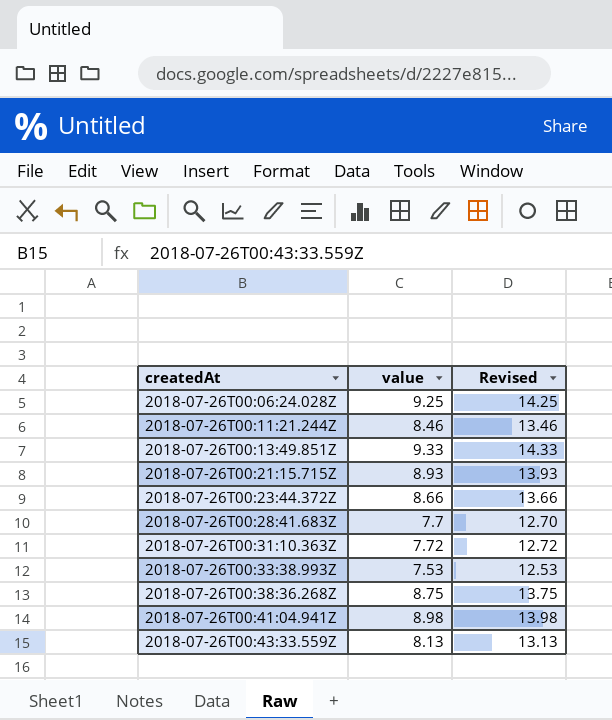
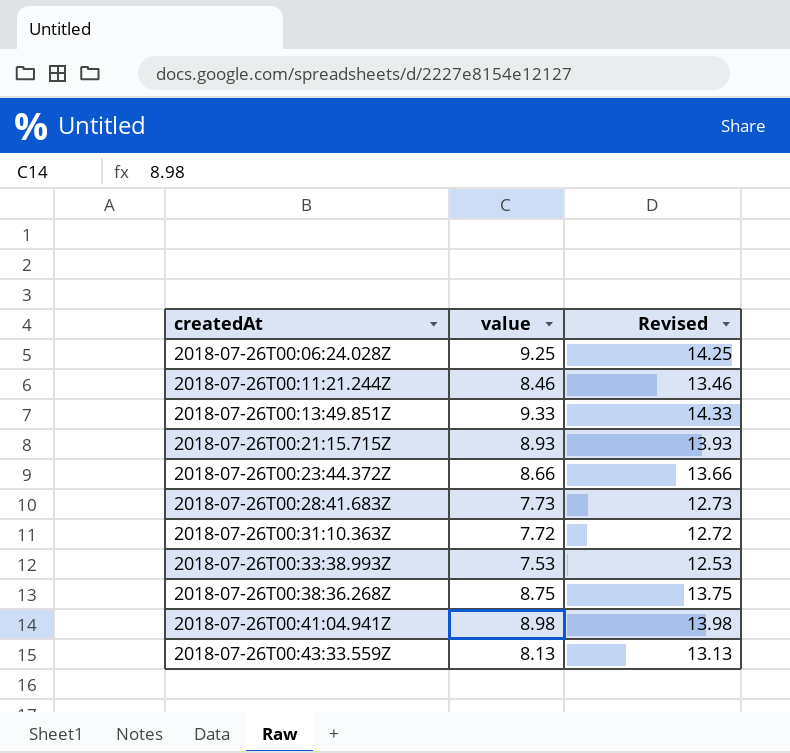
2018-07-26T00:28:41.683Z | value: 7.7 -> 7.73
2018-07-26T00:28:41.683Z | Revised: 12.70 -> 12.73

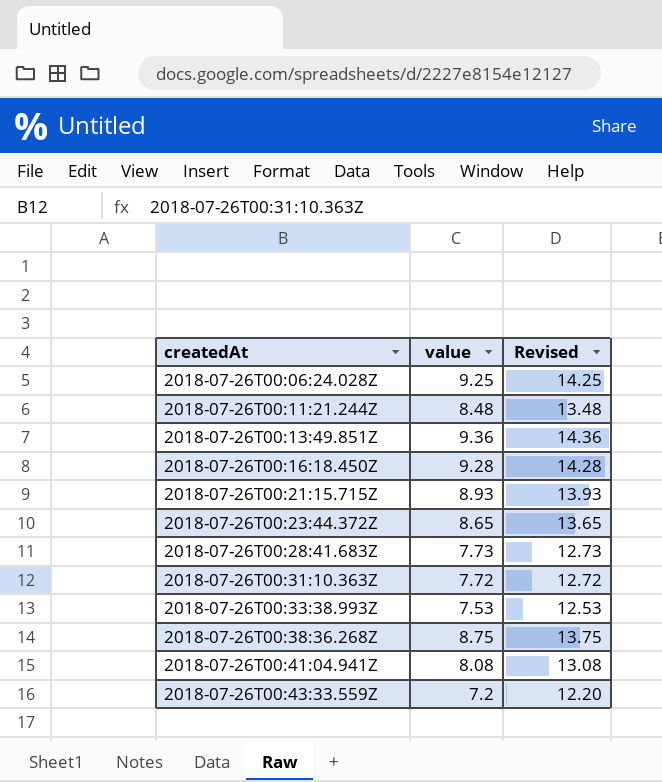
2018-07-26T00:11:21.244Z | value: 8.46 -> 8.48
2018-07-26T00:11:21.244Z | Revised: 13.46 -> 13.48
2018-07-26T00:13:49.851Z | value: 9.33 -> 9.36
2018-07-26T00:13:49.851Z | Revised: 14.33 -> 14.36
row 2018-07-26T00:16:18.450Z: none -> 9.28 | 14.28
2018-07-26T00:23:44.372Z | value: 8.66 -> 8.65
2018-07-26T00:23:44.372Z | Revised: 13.66 -> 13.65
2018-07-26T00:41:04.941Z | value: 8.98 -> 8.08
2018-07-26T00:41:04.941Z | Revised: 13.98 -> 13.08
2018-07-26T00:43:33.559Z | value: 8.13 -> 7.2
2018-07-26T00:43:33.559Z | Revised: 13.13 -> 12.20

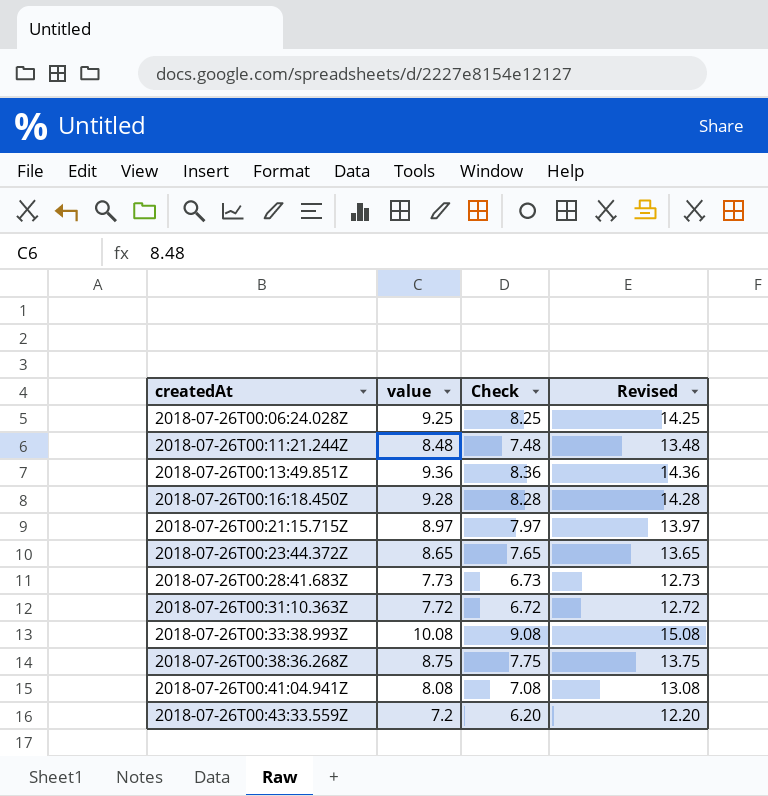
column Check | formula: none -> [value] - 1
2018-07-26T00:21:15.715Z | value: 8.93 -> 8.97
2018-07-26T00:21:15.715Z | Revised: 13.93 -> 13.97
2018-07-26T00:33:38.993Z | value: 7.53 -> 10.08
2018-07-26T00:33:38.993Z | Revised: 12.53 -> 15.08

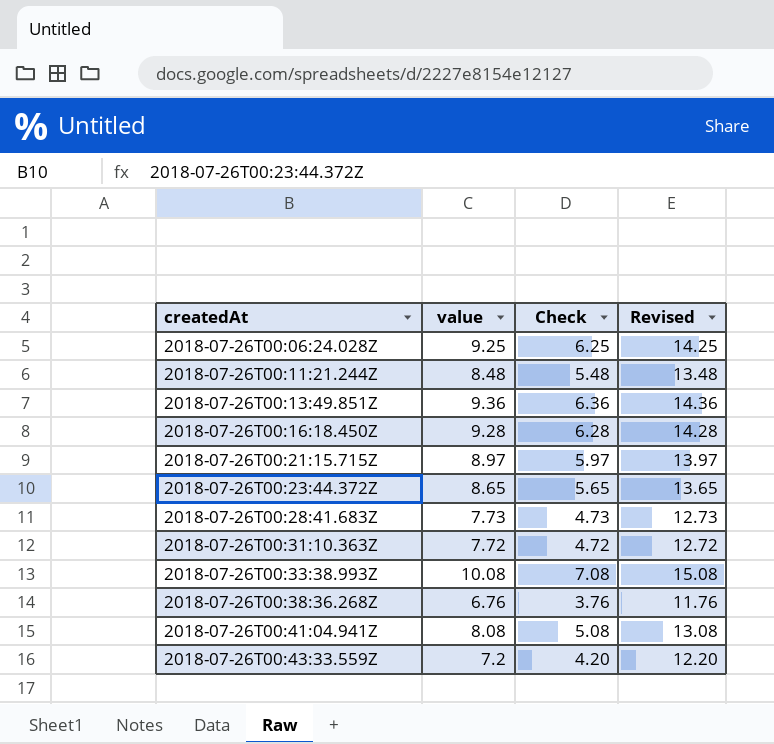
column Check | formula: [value] - 1 -> [value] - 3
2018-07-26T00:38:36.268Z | value: 8.75 -> 6.76
2018-07-26T00:38:36.268Z | Revised: 13.75 -> 11.76

